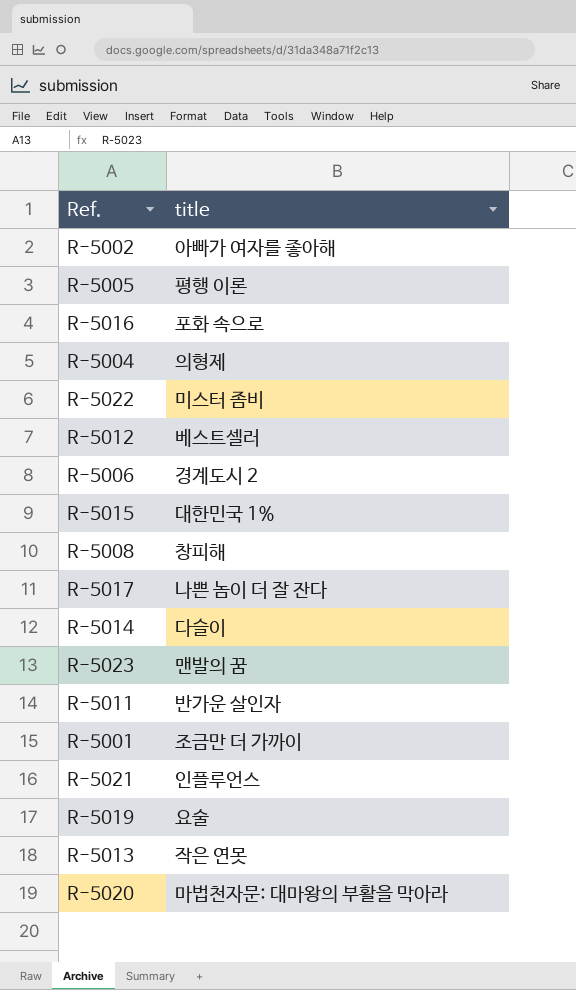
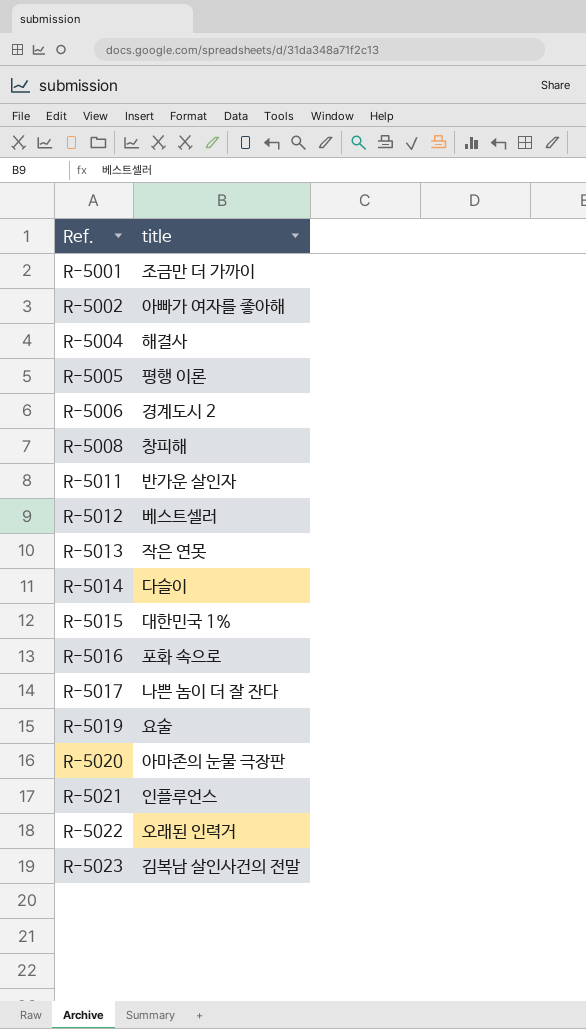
row order: none -> Ref. ascending
R-5004 | title: 의형제 -> 해결사
R-5020 | title: 마법천자문: 대마왕의 부활을 막아라 -> 아마존의 눈물 극장판
R-5022 | title: 미스터 좀비 -> 오래된 인력거
R-5023 | title: 맨발의 꿈 -> 김복남 살인사건의 전말

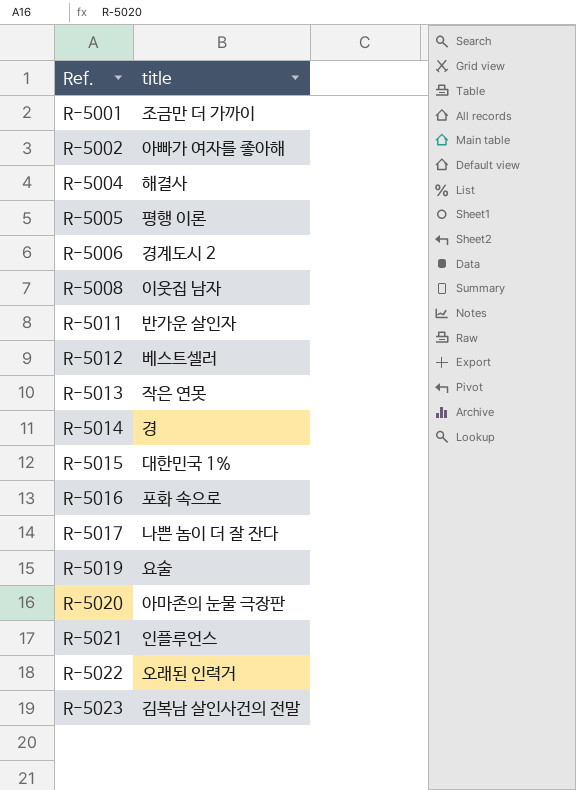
R-5008 | title: 창피해 -> 이웃집 남자
R-5014 | title: 다슬이 -> 경

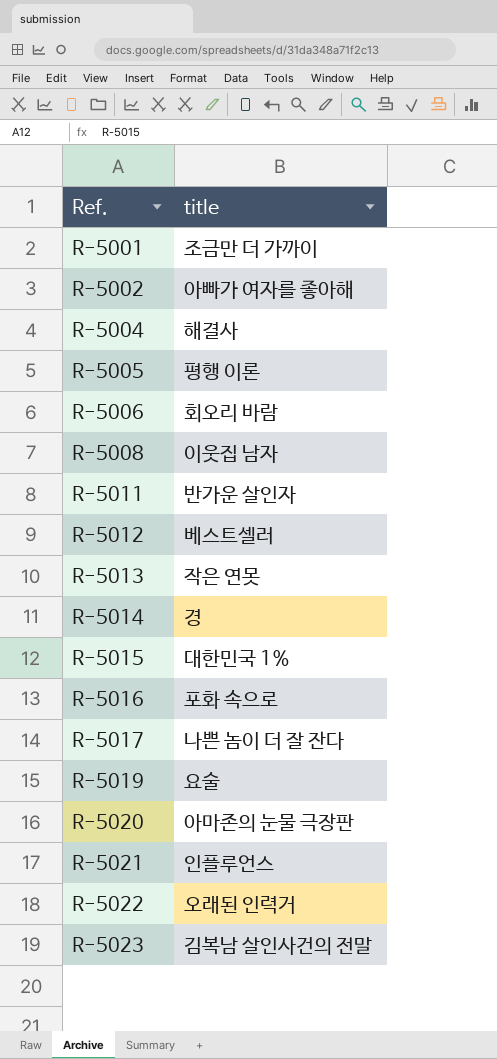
R-5006 | title: 경계도시 2 -> 회오리 바람

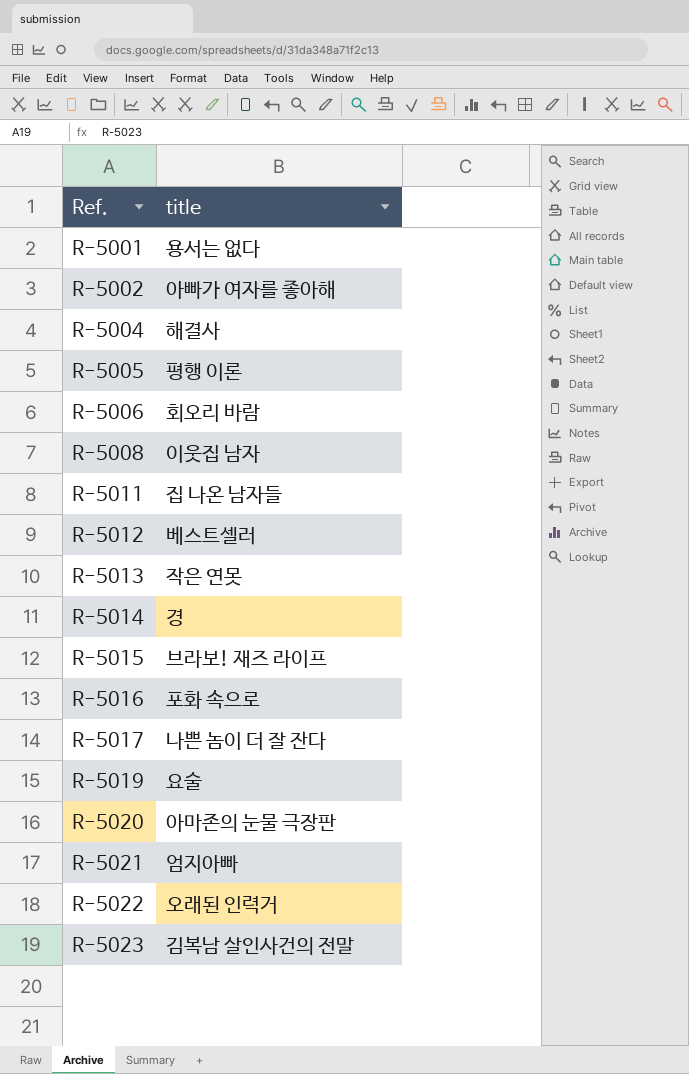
R-5001 | title: 조금만 더 가까이 -> 용서는 없다
R-5011 | title: 반가운 살인자 -> 집 나온 남자들
R-5015 | title: 대한민국 1% -> 브라보! 재즈 라이프
R-5021 | title: 인플루언스 -> 엄지아빠

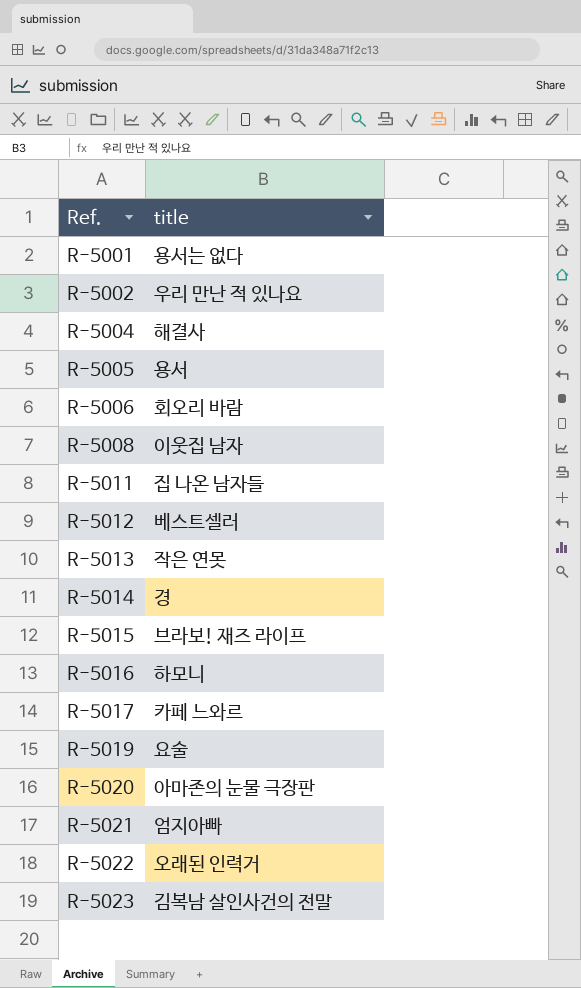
R-5002 | title: 아빠가 여자를 좋아해 -> 우리 만난 적 있나요
R-5005 | title: 평행 이론 -> 용서
R-5016 | title: 포화 속으로 -> 하모니
R-5017 | title: 나쁜 놈이 더 잘 잔다 -> 카페 느와르

